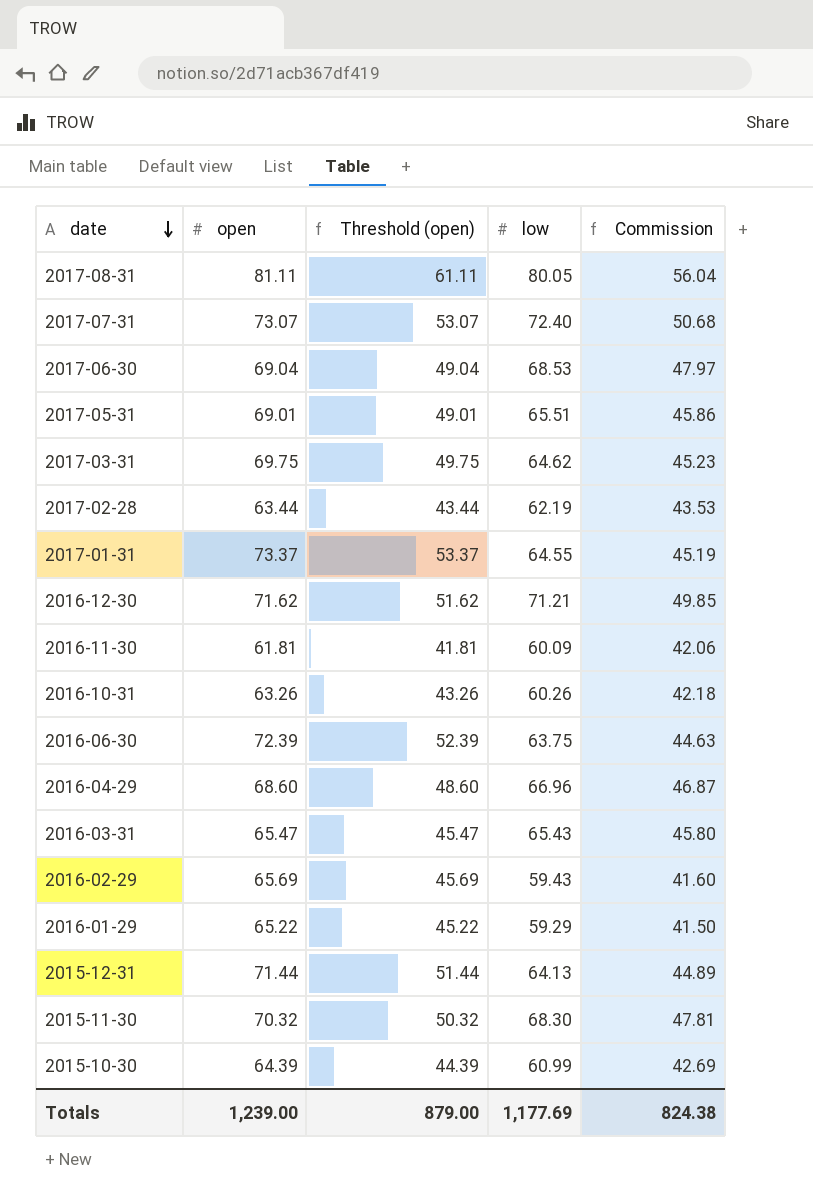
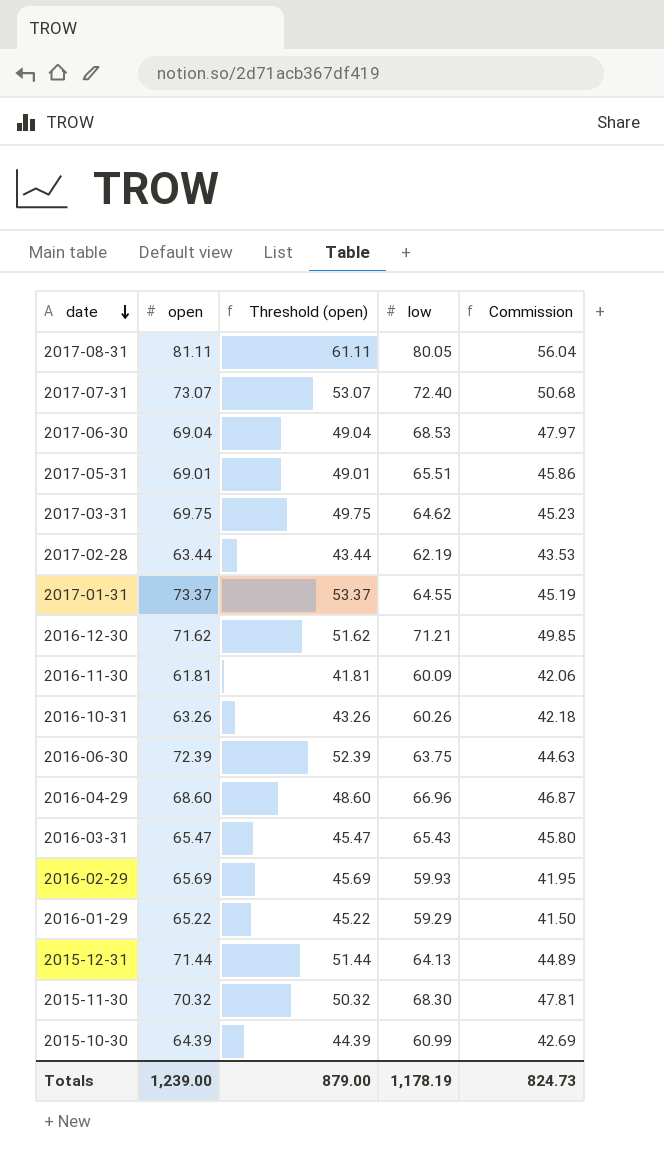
2016-02-29 | low: 59.43 -> 59.93
2016-02-29 | Commission: 41.60 -> 41.95
Totals | low: 1,177.69 -> 1,178.19
Totals | Commission: 824.38 -> 824.73

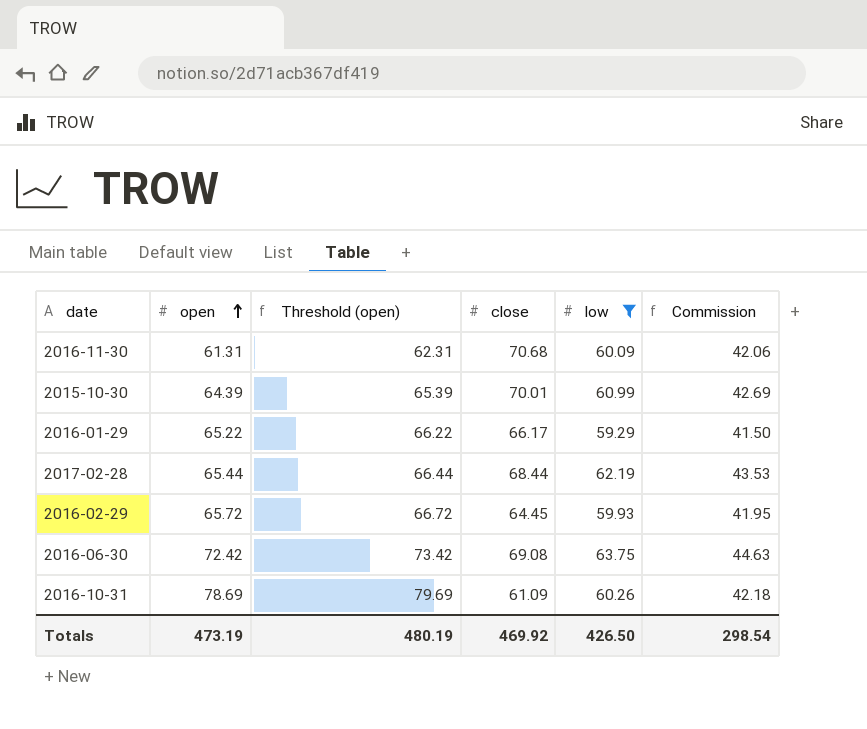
filter: none -> low <= 63.75
row order: date descending -> open ascending
column Threshold (open) | formula: [open] - 20 -> [open] + 1
column close | position: none -> 4
2016-11-30 | open: 61.81 -> 61.31
2017-02-28 | open: 63.44 -> 65.44
2016-02-29 | open: 65.69 -> 65.72
2016-06-30 | open: 72.39 -> 72.42
2016-10-31 | open: 63.26 -> 78.69
Totals | open: 1,239.00 -> 473.19
Totals | Threshold (open): 879.00 -> 480.19
Totals | low: 1,178.19 -> 426.50
Totals | Commission: 824.73 -> 298.54

